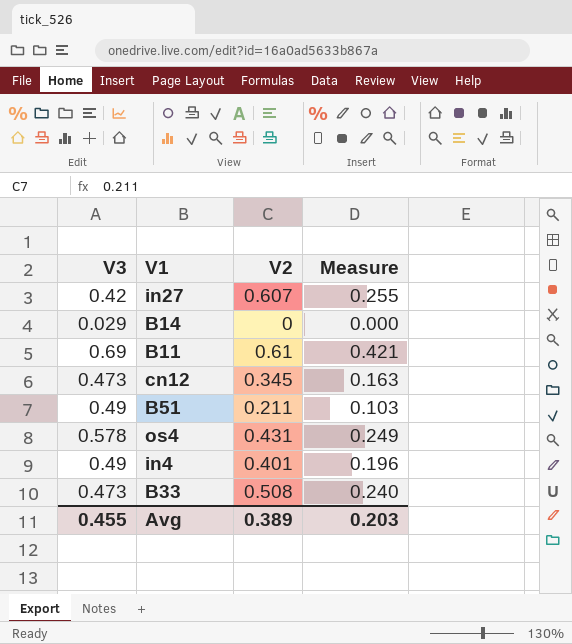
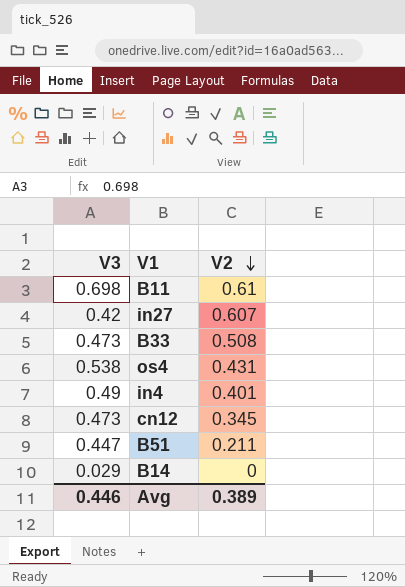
row order: none -> V2 descending
column Measure | formula: [V3] * [V2] -> none
B11 | V3: 0.69 -> 0.698
os4 | V3: 0.578 -> 0.538
B51 | V3: 0.49 -> 0.447
Avg | V3: 0.455 -> 0.446

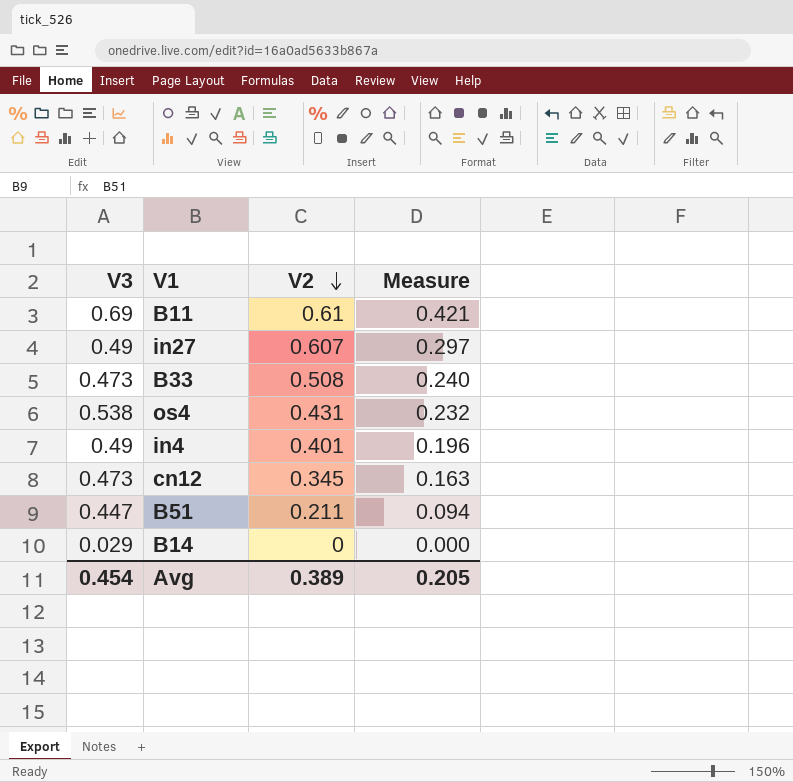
column Measure | formula: none -> [V3] * [V2]
B11 | V3: 0.698 -> 0.69
in27 | V3: 0.42 -> 0.49
Avg | V3: 0.446 -> 0.454

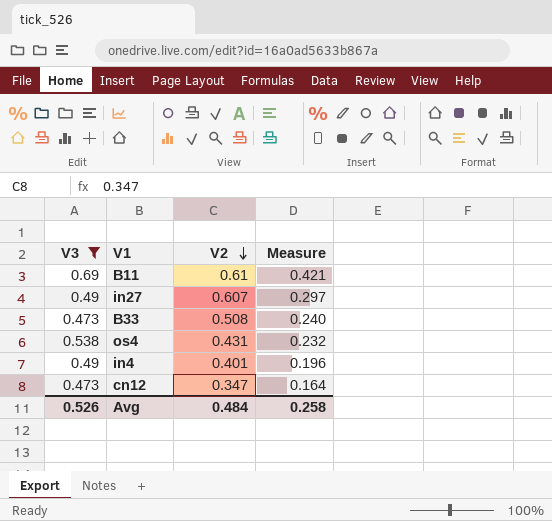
filter: none -> V3 >= 0.473
cn12 | V2: 0.345 -> 0.347
cn12 | Measure: 0.163 -> 0.164
Avg | V3: 0.454 -> 0.526
Avg | V2: 0.389 -> 0.484
Avg | Measure: 0.205 -> 0.258

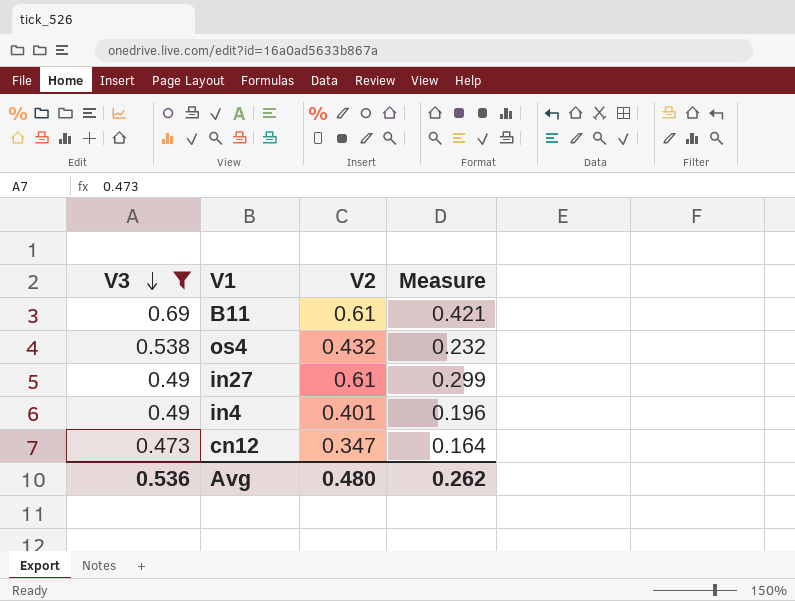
row order: V2 descending -> V3 descending
row B33: 0.473 | 0.508 | 0.240 -> none
os4 | V2: 0.431 -> 0.432
in27 | V2: 0.607 -> 0.61
in27 | Measure: 0.297 -> 0.299
Avg | V3: 0.526 -> 0.536
Avg | V2: 0.484 -> 0.480
Avg | Measure: 0.258 -> 0.262

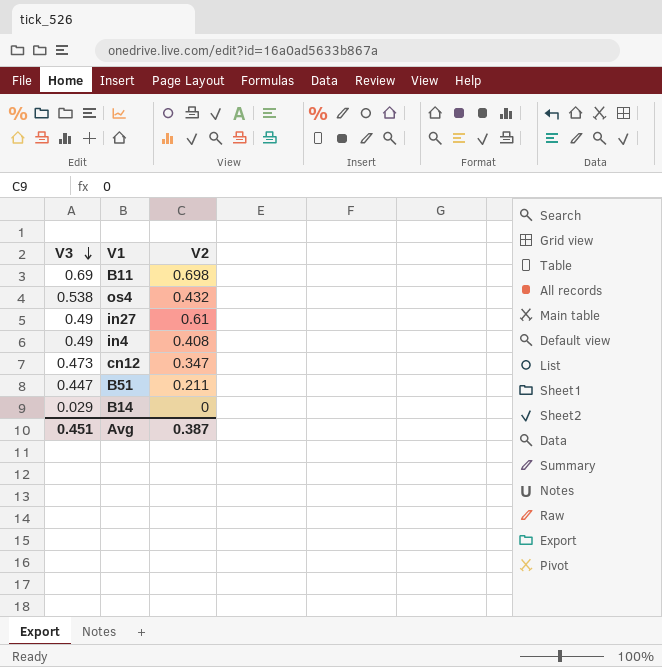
filter: V3 >= 0.473 -> none
column Measure | formula: [V3] * [V2] -> none
B11 | V2: 0.61 -> 0.698
in4 | V2: 0.401 -> 0.408
Avg | V3: 0.536 -> 0.451
Avg | V2: 0.480 -> 0.387

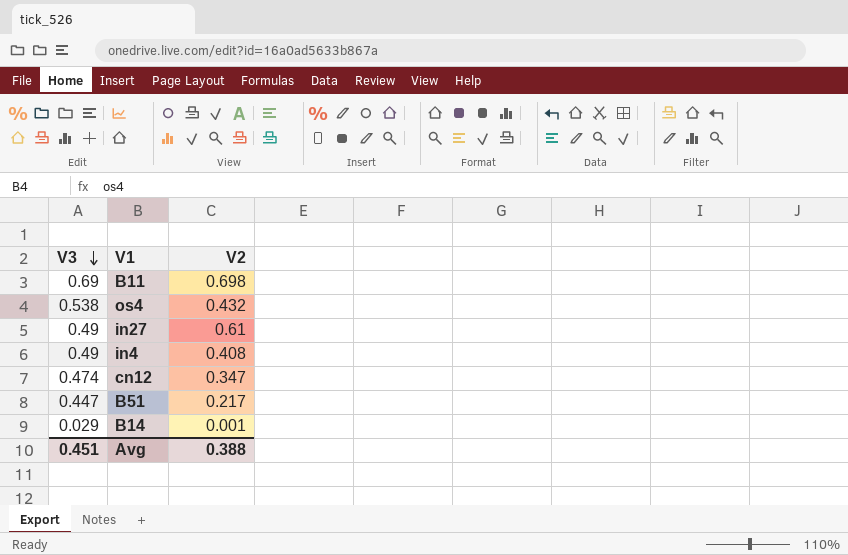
cn12 | V3: 0.473 -> 0.474
B51 | V2: 0.211 -> 0.217
B14 | V2: 0 -> 0.001
Avg | V2: 0.387 -> 0.388

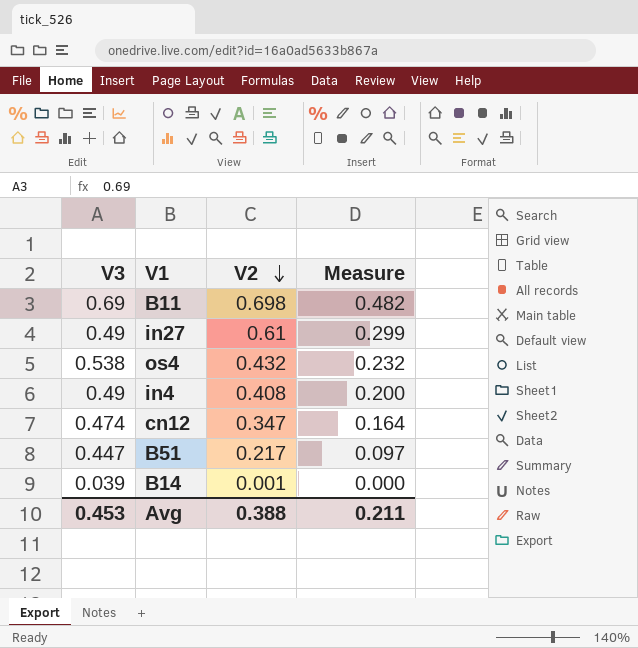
row order: V3 descending -> V2 descending
column Measure | formula: none -> [V3] * [V2]
B14 | V3: 0.029 -> 0.039
Avg | V3: 0.451 -> 0.453

